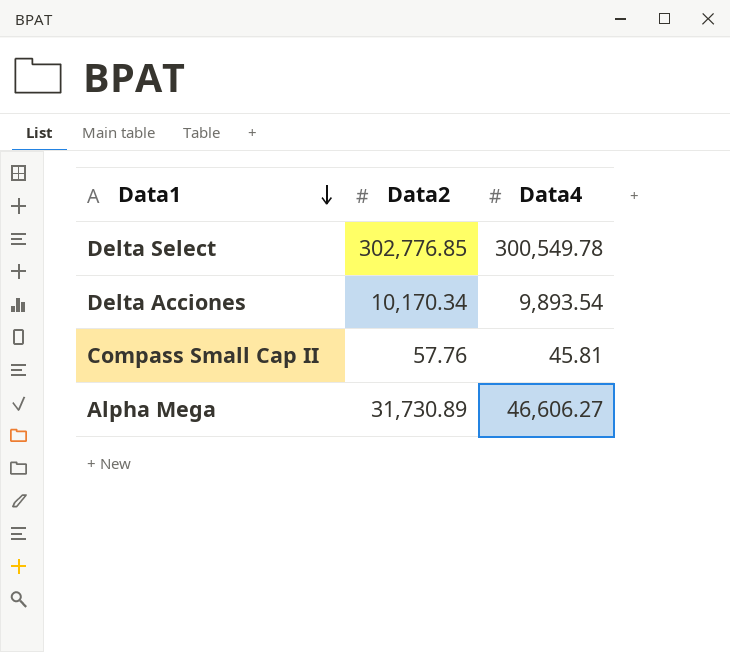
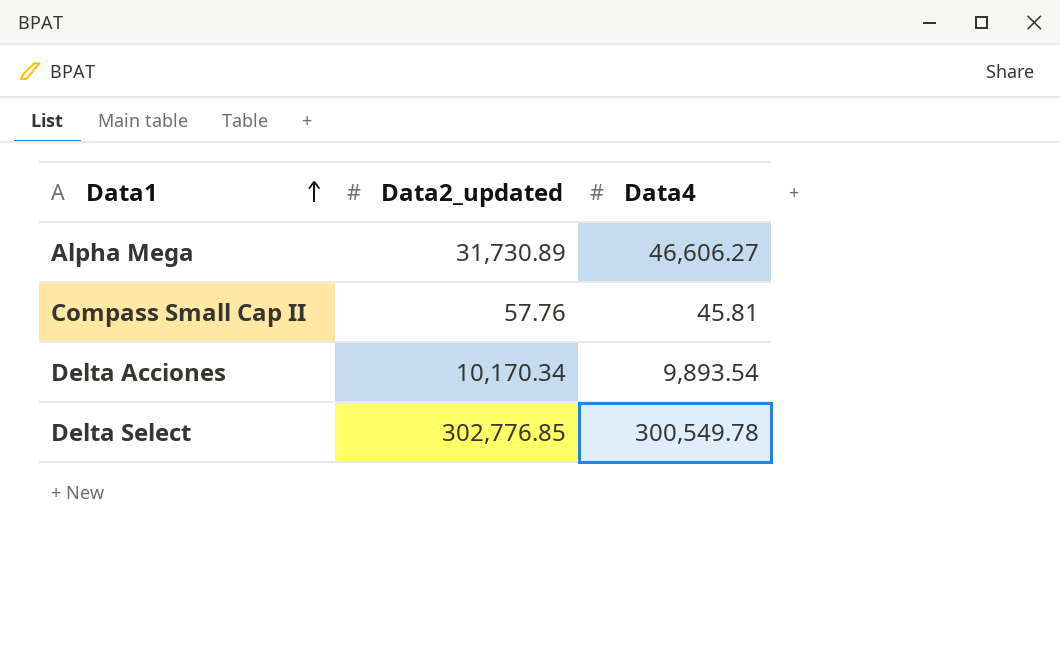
row order: Data1 descending -> Data1 ascending
column name: Data2 -> Data2_updated

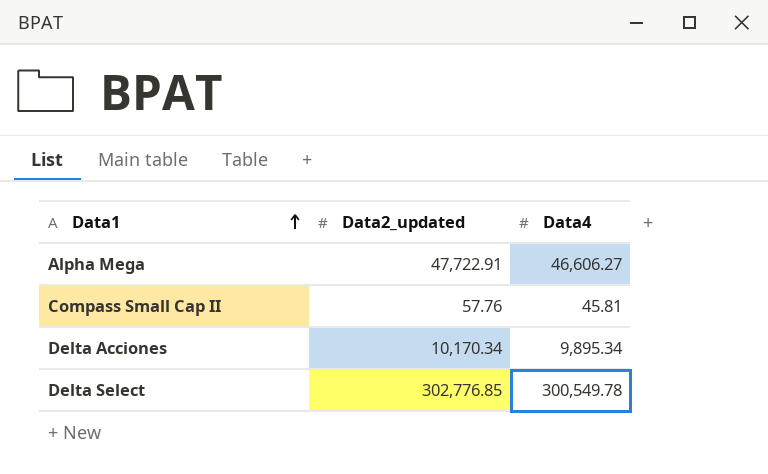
Alpha Mega | Data2_updated: 31,730.89 -> 47,722.91
Delta Acciones | Data4: 9,893.54 -> 9,895.34

